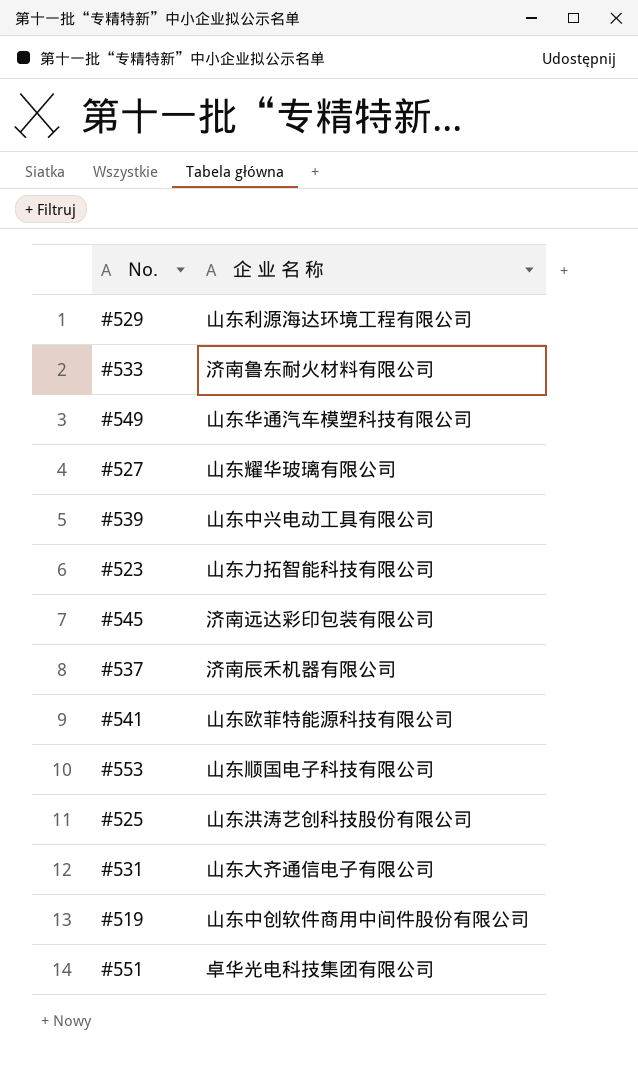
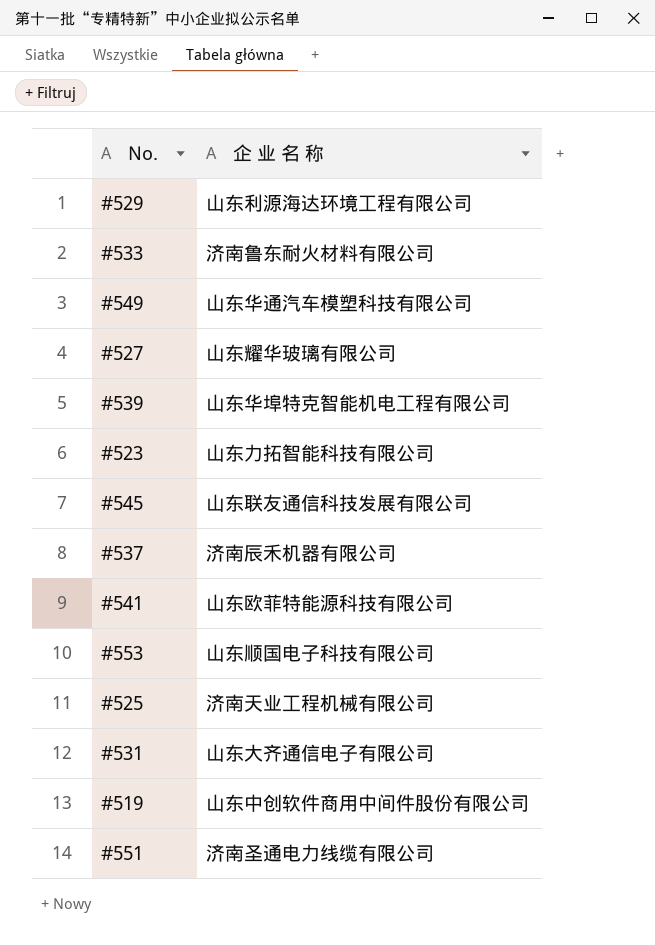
#539 | 企 业 名 称: 山东中兴电动工具有限公司 -> 山东华埠特克智能机电工程有限公司
#545 | 企 业 名 称: 济南远达彩印包装有限公司 -> 山东联友通信科技发展有限公司
#525 | 企 业 名 称: 山东洪涛艺创科技股份有限公司 -> 济南天业工程机械有限公司
#551 | 企 业 名 称: 卓华光电科技集团有限公司 -> 济南圣通电力线缆有限公司

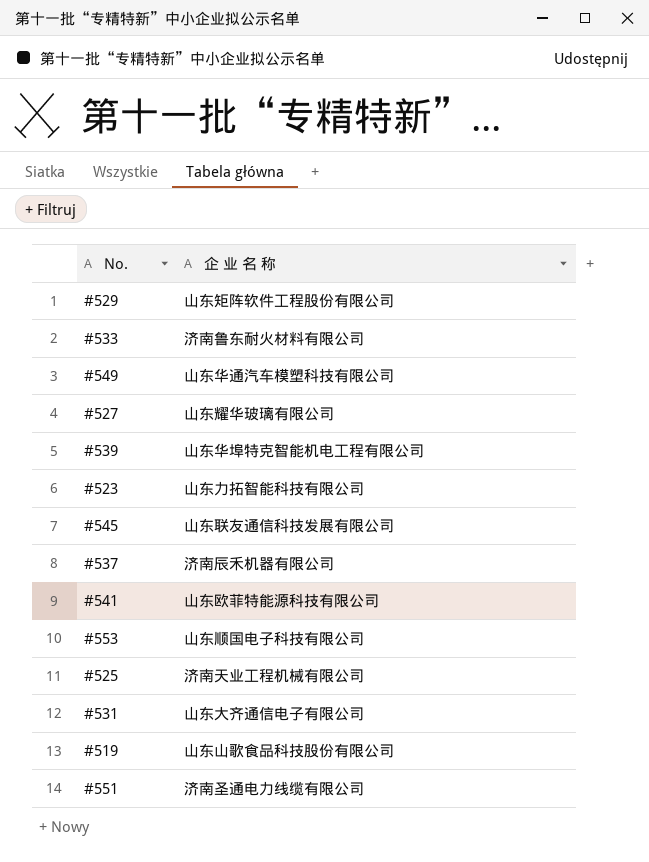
#529 | 企 业 名 称: 山东利源海达环境工程有限公司 -> 山东矩阵软件工程股份有限公司
#519 | 企 业 名 称: 山东中创软件商用中间件股份有限公司 -> 山东山歌食品科技股份有限公司

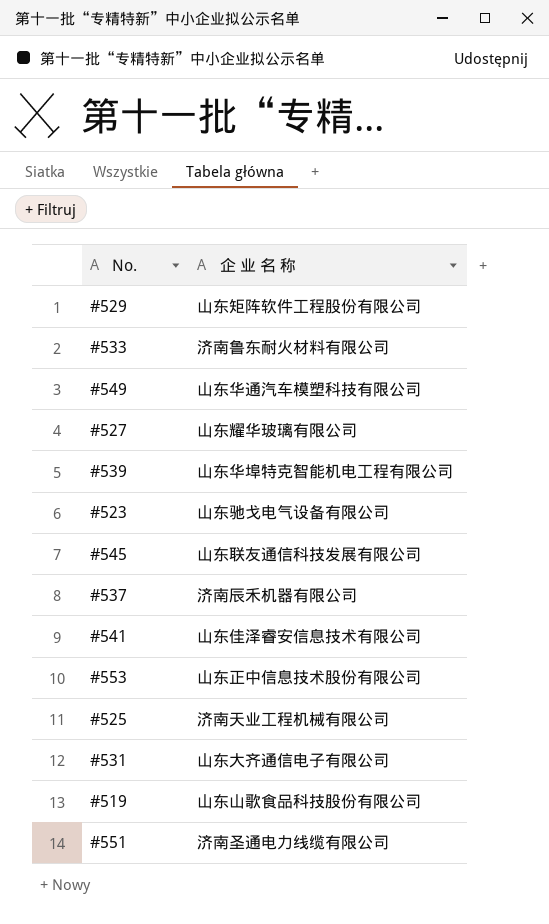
#523 | 企 业 名 称: 山东力拓智能科技有限公司 -> 山东驰戈电气设备有限公司
#541 | 企 业 名 称: 山东欧菲特能源科技有限公司 -> 山东佳泽睿安信息技术有限公司
#553 | 企 业 名 称: 山东顺国电子科技有限公司 -> 山东正中信息技术股份有限公司

